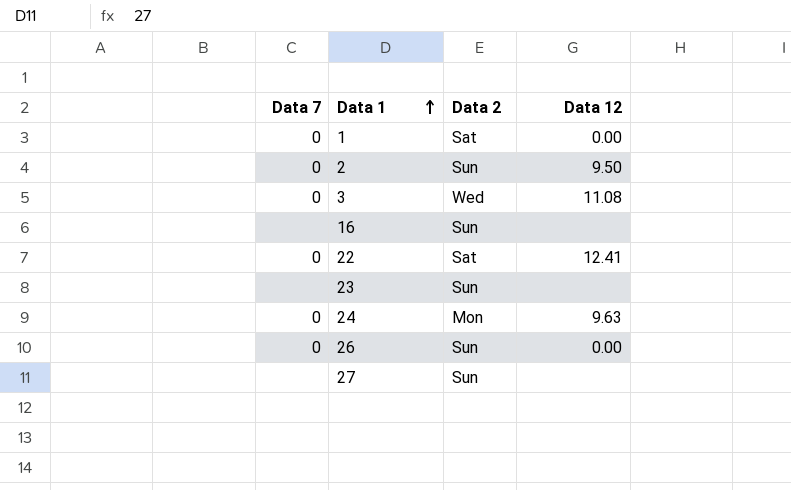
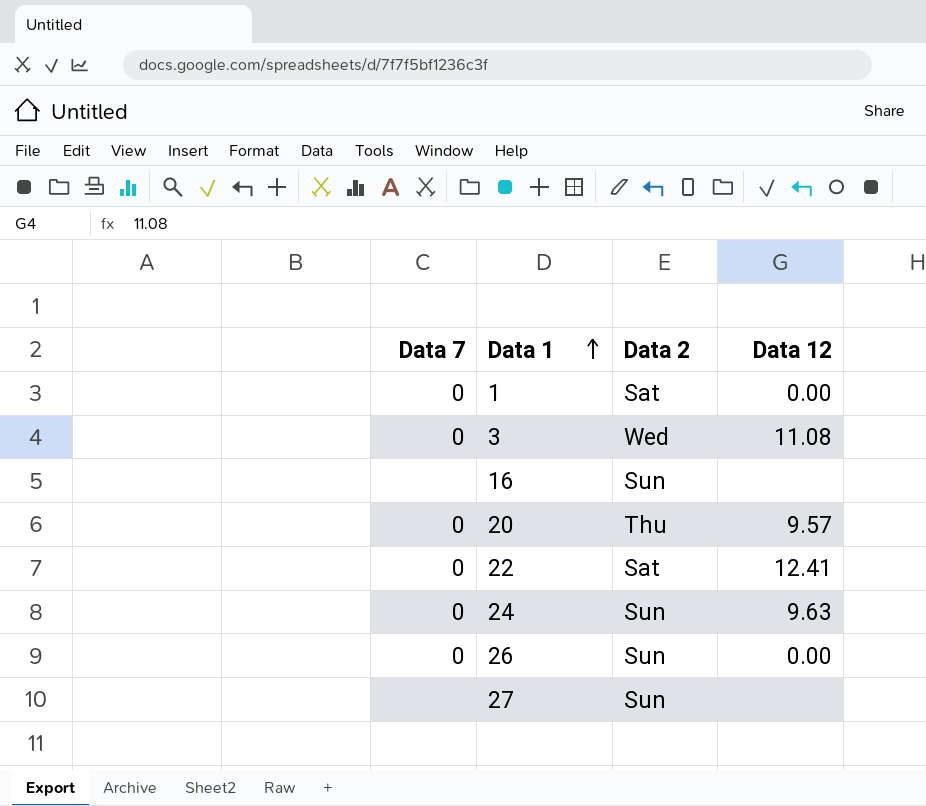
row 2: 0 | Sun | 9.50 -> none
row 23: none | Sun | none -> none
row 20: none -> 0 | Thu | 9.57
24 | Data 2: Mon -> Sun

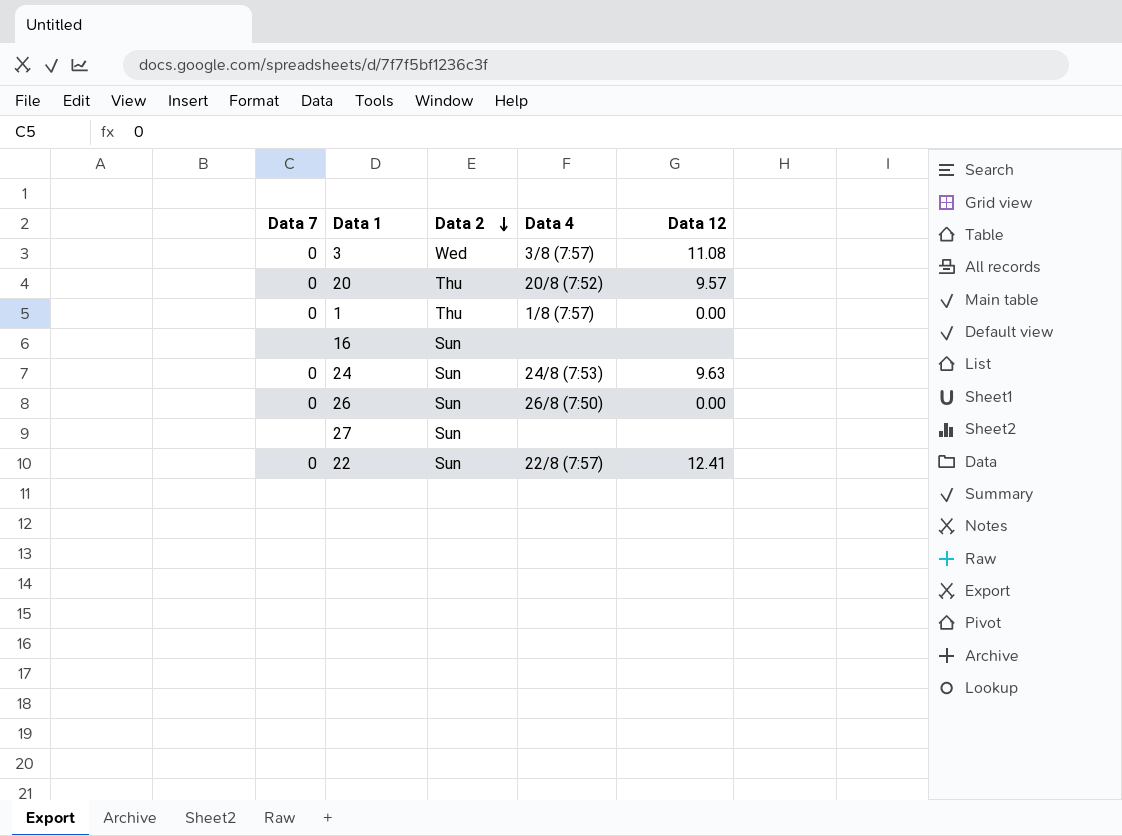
row order: Data 1 ascending -> Data 2 descending
column Data 4 | position: none -> 4
1 | Data 2: Sat -> Thu
22 | Data 2: Sat -> Sun

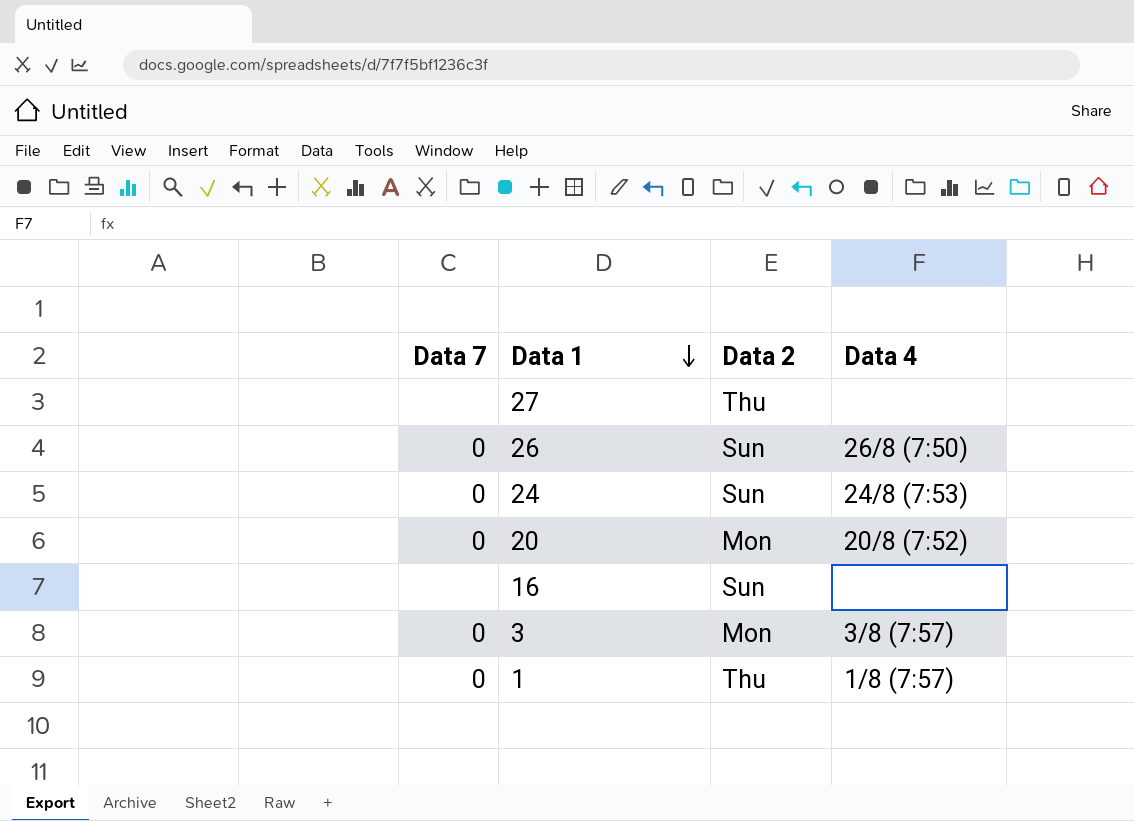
row order: Data 2 descending -> Data 1 descending
column Data 12 | position: 5 -> none
row 22: 0 | Sun | 22/8 (7:57) | 12.41 -> none
27 | Data 2: Sun -> Thu
20 | Data 2: Thu -> Mon
3 | Data 2: Wed -> Mon

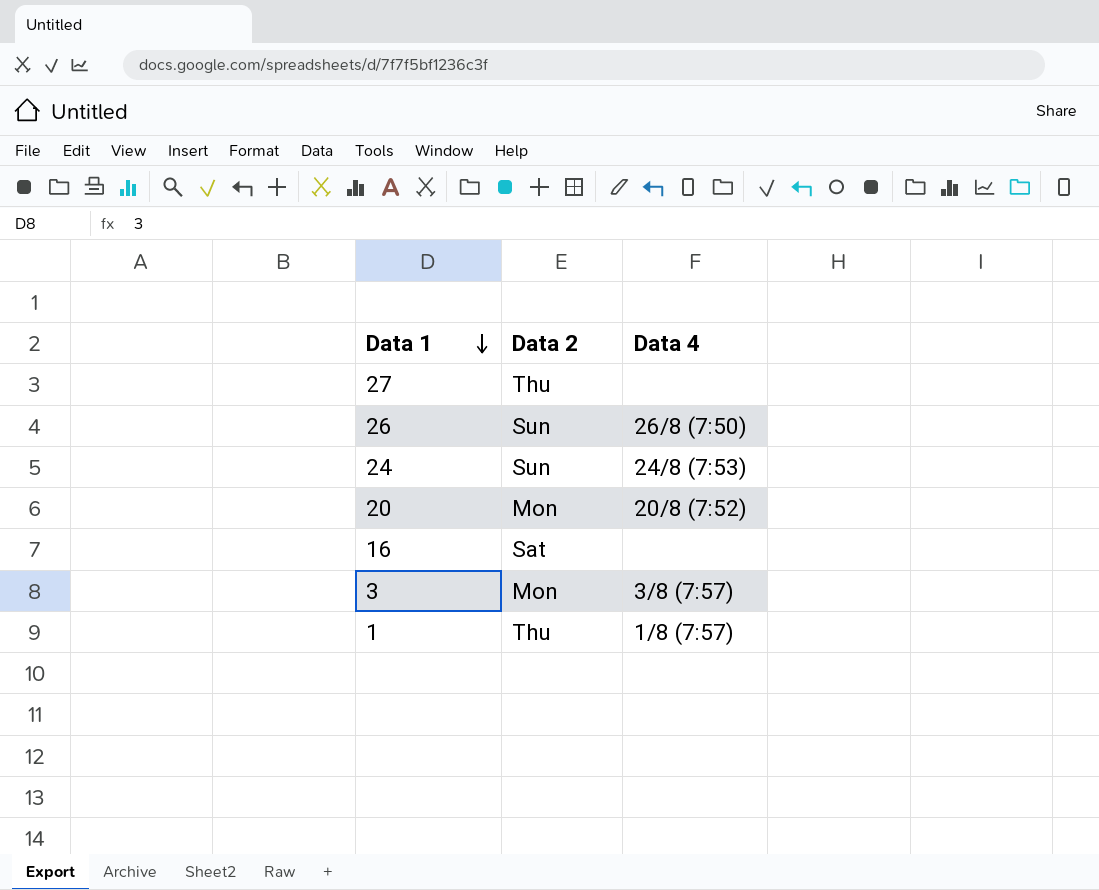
column Data 7 | position: 1 -> none
16 | Data 2: Sun -> Sat

